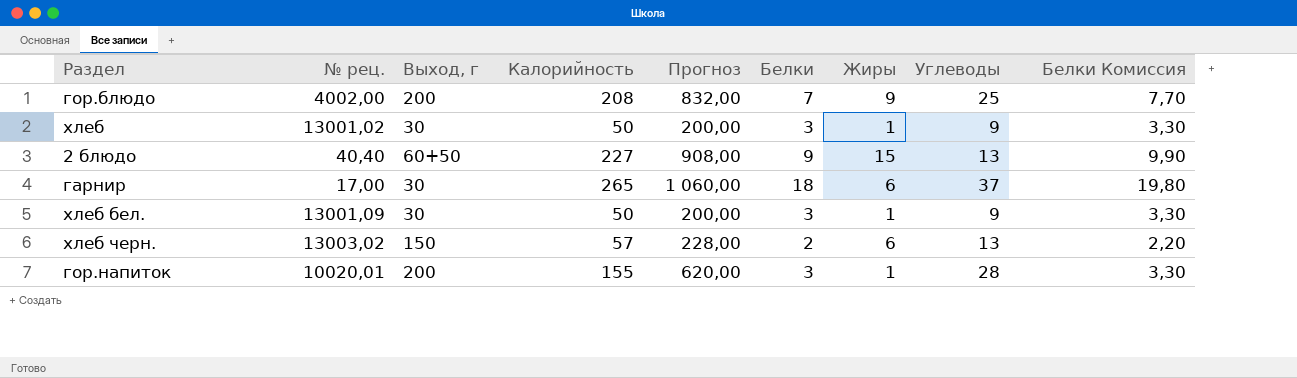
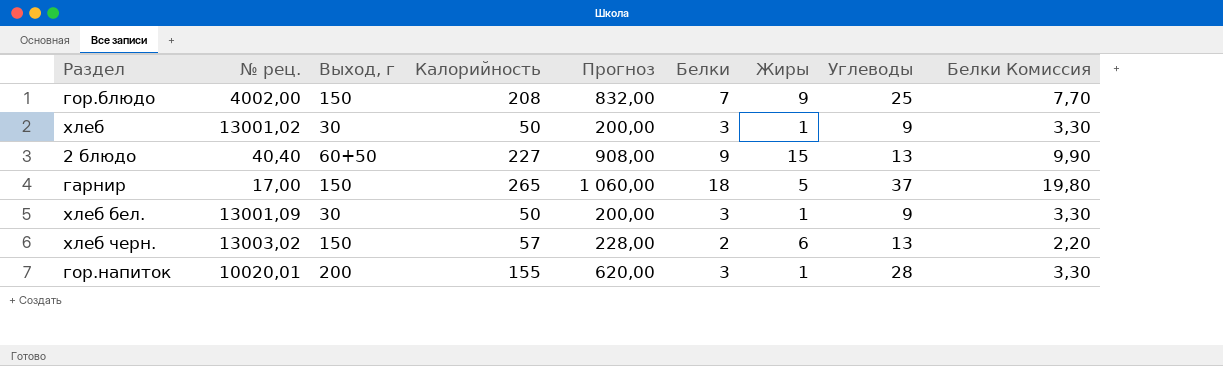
гор.блюдо | Выход, г: 200 -> 150
гарнир | Выход, г: 30 -> 150
гарнир | Жиры: 6 -> 5

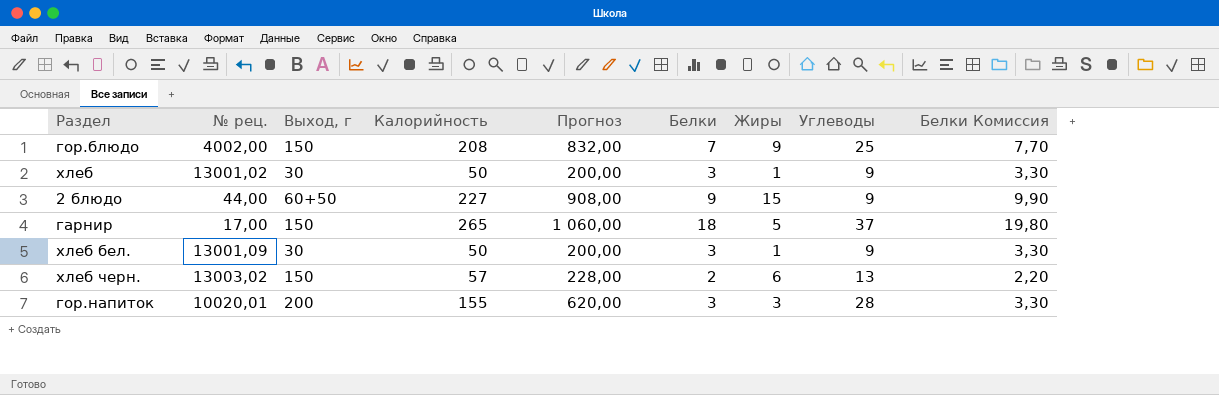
2 блюдо | № рец.: 40,40 -> 44,00
2 блюдо | Углеводы: 13 -> 9
гор.напиток | Жиры: 1 -> 3

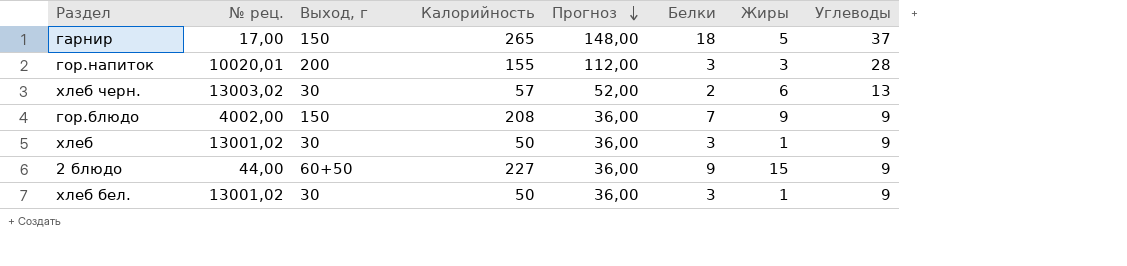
row order: none -> Прогноз descending
column Белки Комиссия | formula: [Белки] * 1,1 -> none
column Прогноз | formula: [Калорийность] * 4 -> [Углеводы] * 4
хлеб черн. | Выход, г: 150 -> 30
гор.блюдо | Углеводы: 25 -> 9
хлеб бел. | № рец.: 13001,09 -> 13001,02

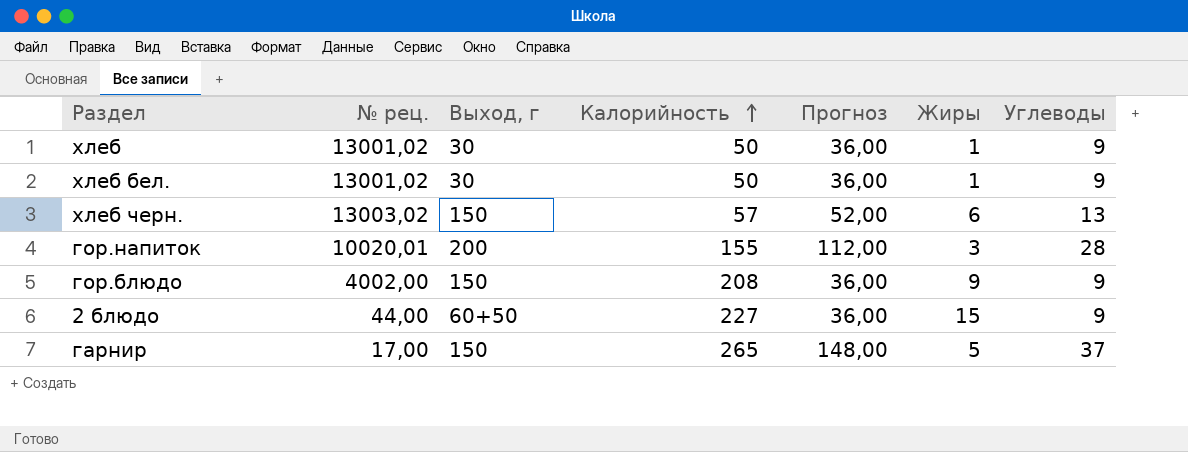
row order: Прогноз descending -> Калорийность ascending
column Белки | position: 6 -> none
хлеб черн. | Выход, г: 30 -> 150

